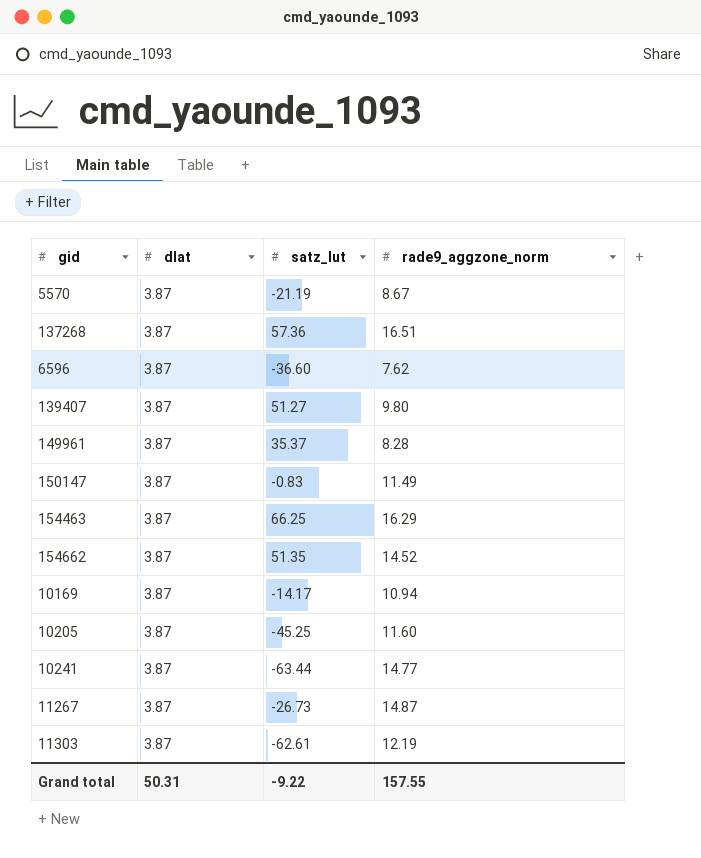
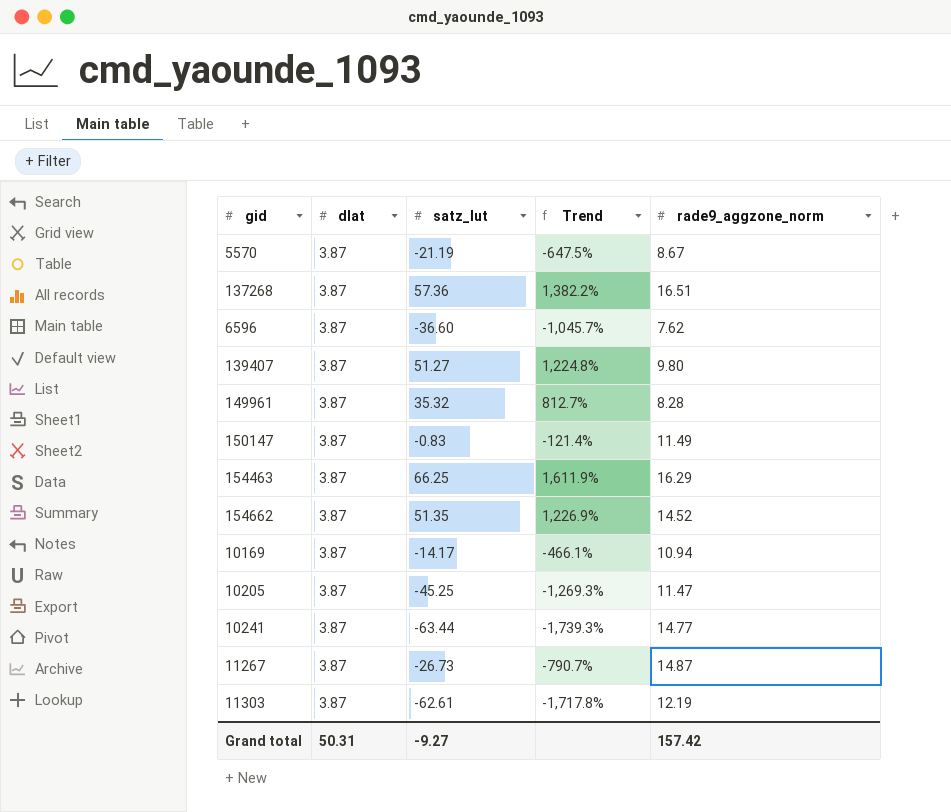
column Trend | formula: none -> ([satz_lut] - [dlat]) / [dlat]
149961 | satz_lut: 35.37 -> 35.32
10205 | rade9_aggzone_norm: 11.60 -> 11.47
Grand total | satz_lut: -9.22 -> -9.27
Grand total | rade9_aggzone_norm: 157.55 -> 157.42

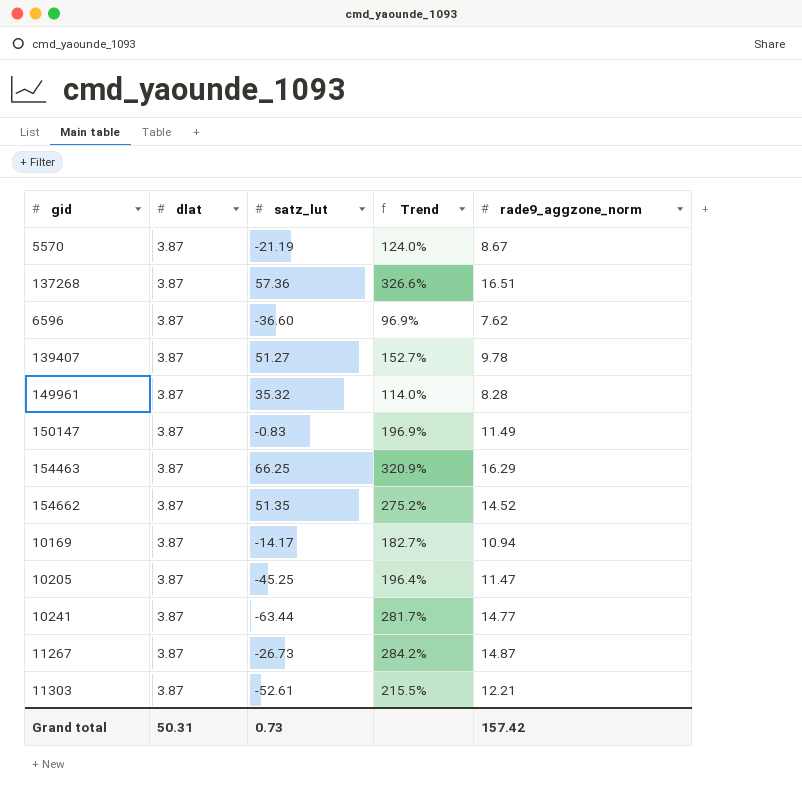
column Trend | formula: ([satz_lut] - [dlat]) / [dlat] -> ([rade9_aggzone_norm] - [dlat]) / [dlat]
139407 | rade9_aggzone_norm: 9.80 -> 9.78
11303 | satz_lut: -62.61 -> -52.61
11303 | rade9_aggzone_norm: 12.19 -> 12.21
Grand total | satz_lut: -9.27 -> 0.73

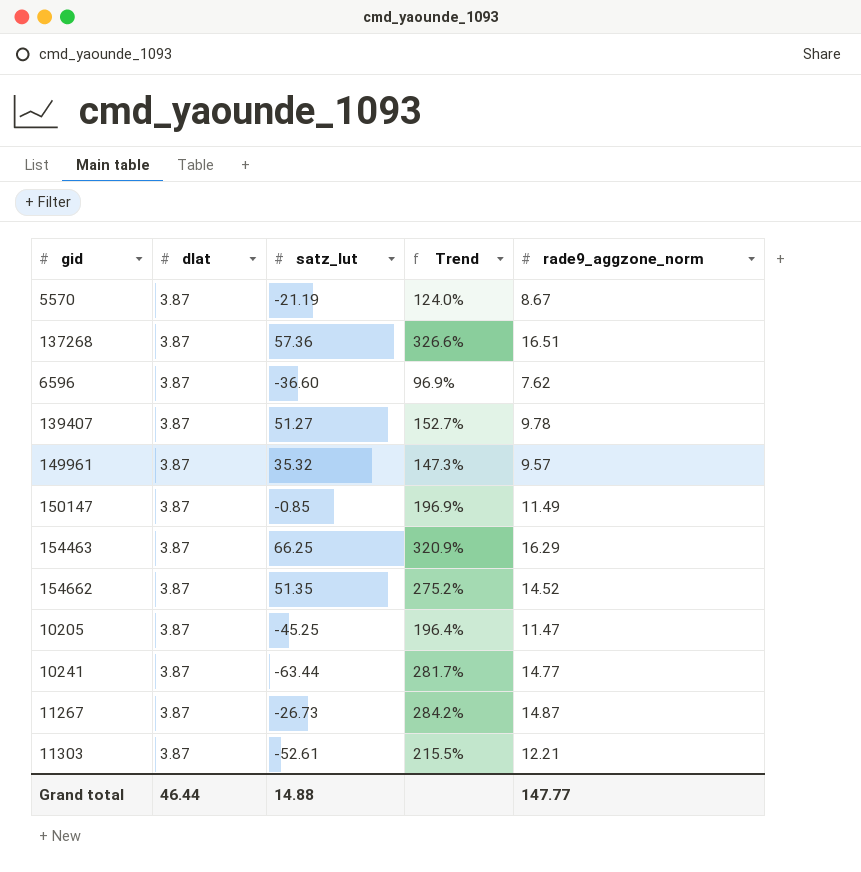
row 10169: 3.87 | -14.17 | 182.7% | 10.94 -> none
149961 | Trend: 114.0% -> 147.3%
149961 | rade9_aggzone_norm: 8.28 -> 9.57
150147 | satz_lut: -0.83 -> -0.85
Grand total | dlat: 50.31 -> 46.44
Grand total | satz_lut: 0.73 -> 14.88
Grand total | rade9_aggzone_norm: 157.42 -> 147.77

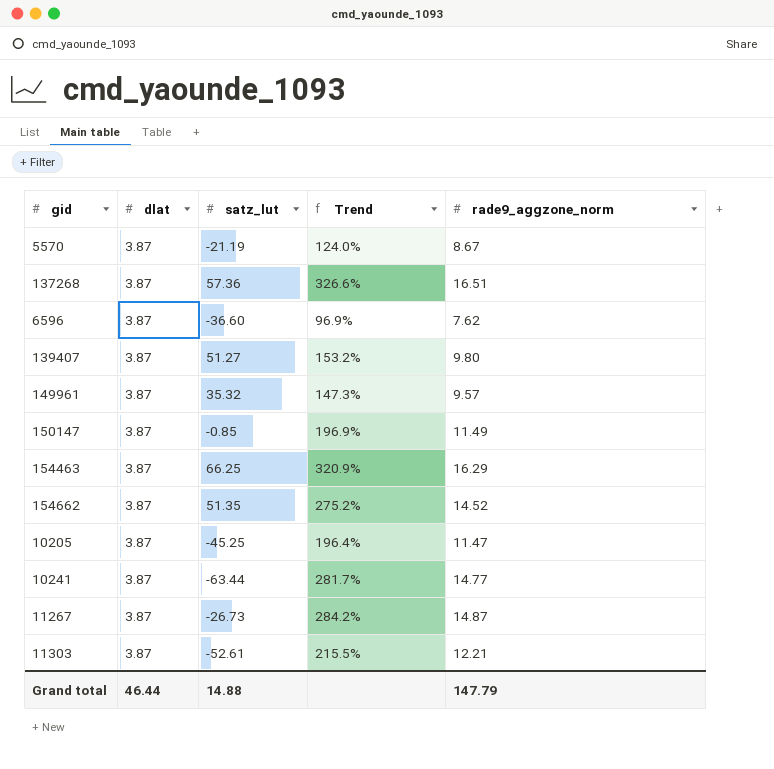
139407 | Trend: 152.7% -> 153.2%
139407 | rade9_aggzone_norm: 9.78 -> 9.80
Grand total | rade9_aggzone_norm: 147.77 -> 147.79

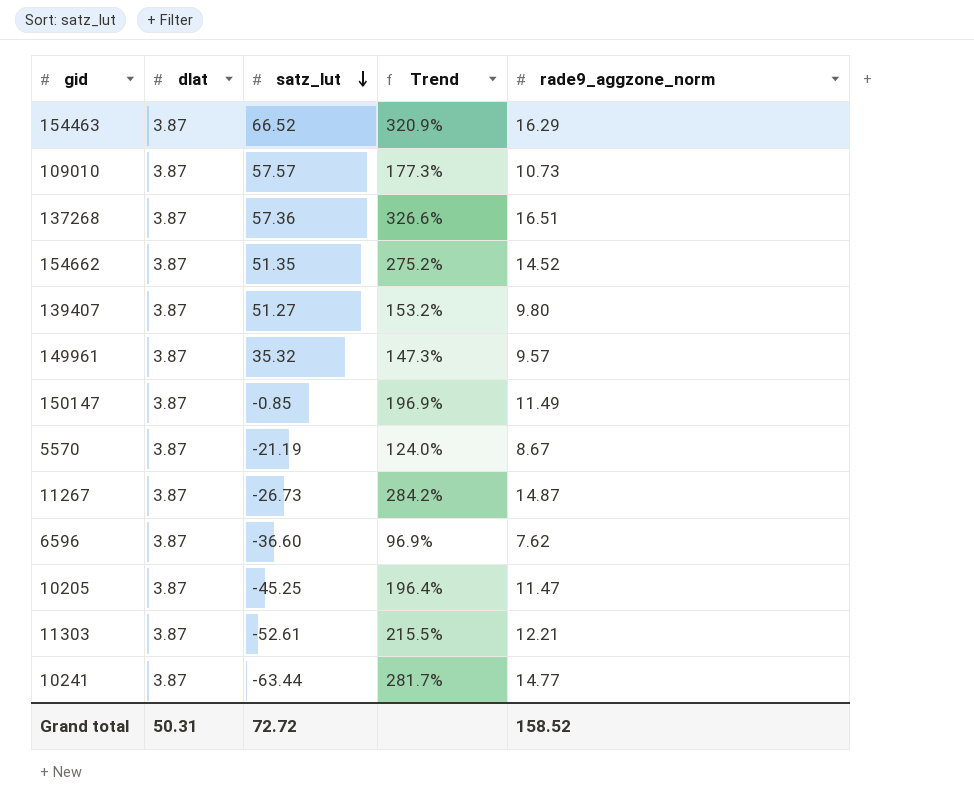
row order: none -> satz_lut descending
154463 | satz_lut: 66.25 -> 66.52
row 109010: none -> 3.87 | 57.57 | 177.3% | 10.73
Grand total | dlat: 46.44 -> 50.31
Grand total | satz_lut: 14.88 -> 72.72
Grand total | rade9_aggzone_norm: 147.79 -> 158.52

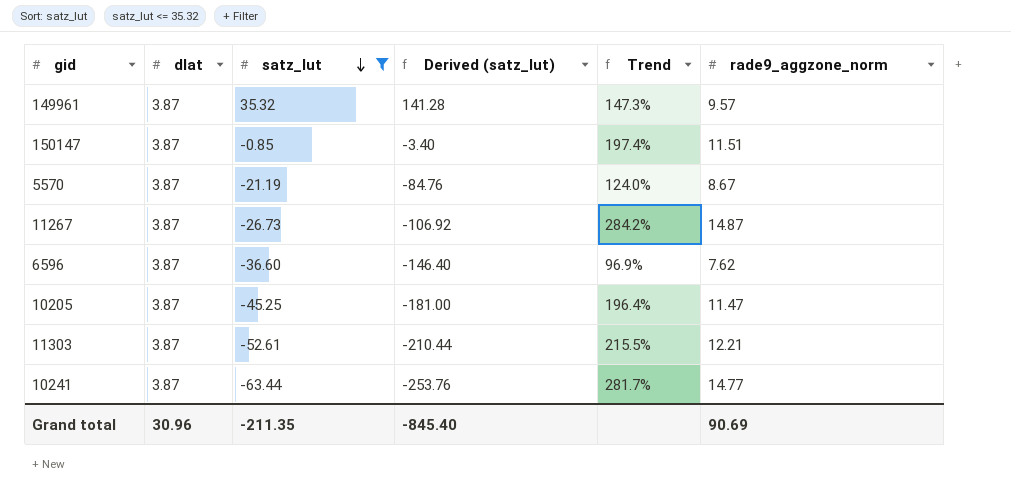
filter: none -> satz_lut <= 35.32
column Derived (satz_lut) | formula: none -> [satz_lut] * 4
150147 | Trend: 196.9% -> 197.4%
150147 | rade9_aggzone_norm: 11.49 -> 11.51
Grand total | dlat: 50.31 -> 30.96
Grand total | satz_lut: 72.72 -> -211.35
Grand total | rade9_aggzone_norm: 158.52 -> 90.69

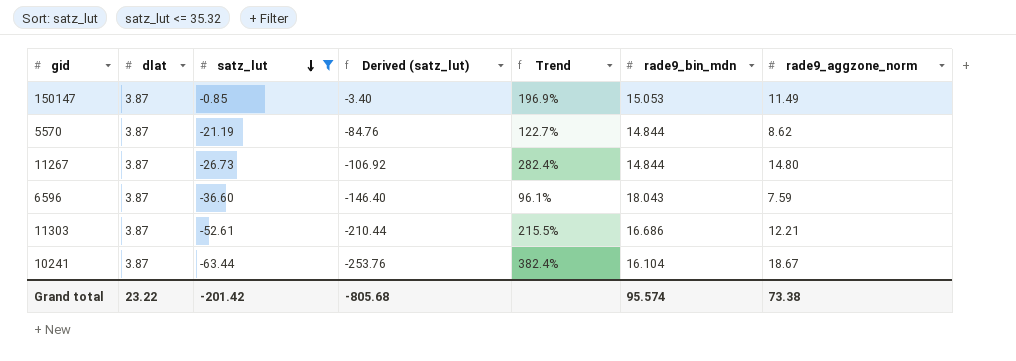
column rade9_bin_mdn | position: none -> 6
row 149961: 3.87 | 35.32 | 141.28 | 147.3% | 9.57 -> none
row 10205: 3.87 | -45.25 | -181.00 | 196.4% | 11.47 -> none
150147 | Trend: 197.4% -> 196.9%
150147 | rade9_aggzone_norm: 11.51 -> 11.49
5570 | Trend: 124.0% -> 122.7%
5570 | rade9_aggzone_norm: 8.67 -> 8.62
11267 | Trend: 284.2% -> 282.4%
11267 | rade9_aggzone_norm: 14.87 -> 14.80
6596 | Trend: 96.9% -> 96.1%
6596 | rade9_aggzone_norm: 7.62 -> 7.59
10241 | Trend: 281.7% -> 382.4%
10241 | rade9_aggzone_norm: 14.77 -> 18.67
Grand total | dlat: 30.96 -> 23.22
Grand total | satz_lut: -211.35 -> -201.42
Grand total | Derived (satz_lut): -845.40 -> -805.68
Grand total | rade9_aggzone_norm: 90.69 -> 73.38

